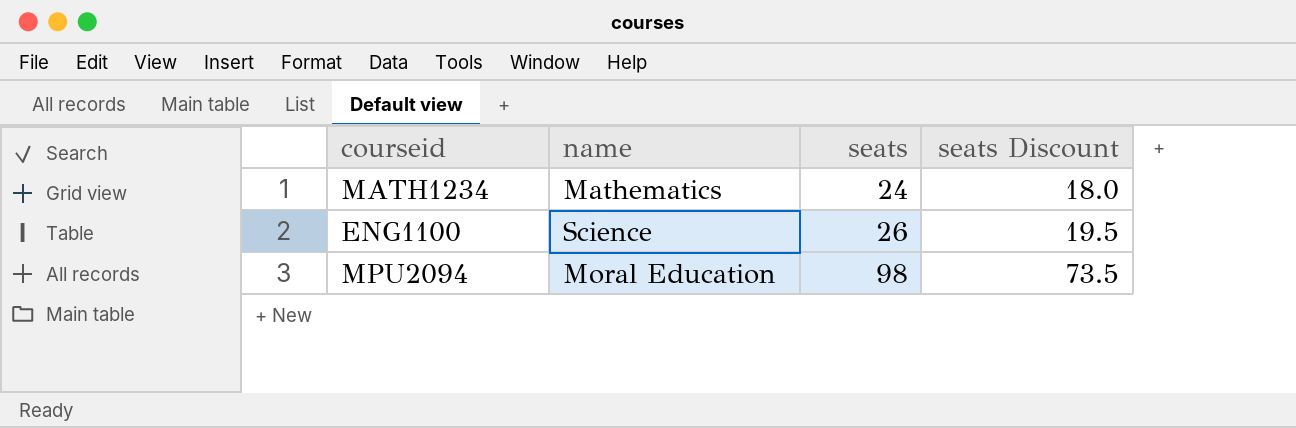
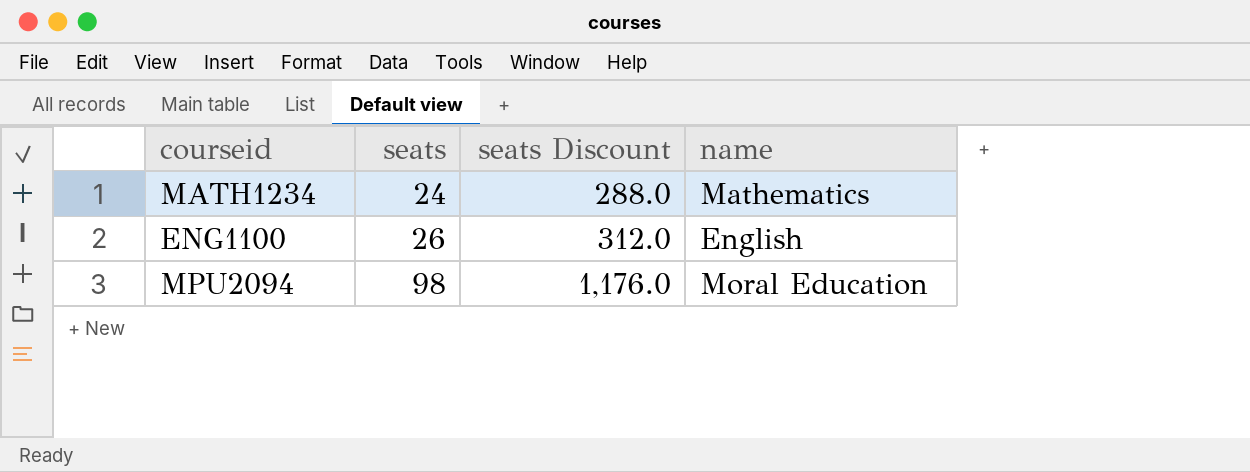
column seats Discount | formula: [seats] * 0.75 -> [seats] * 12
column name | position: 2 -> 4
ENG1100 | name: Science -> English

